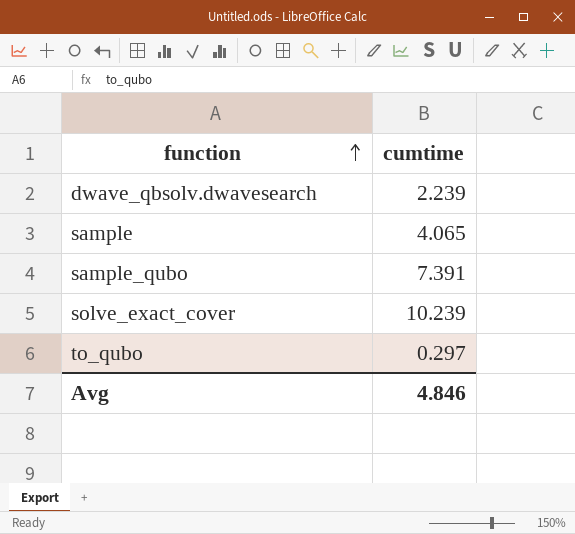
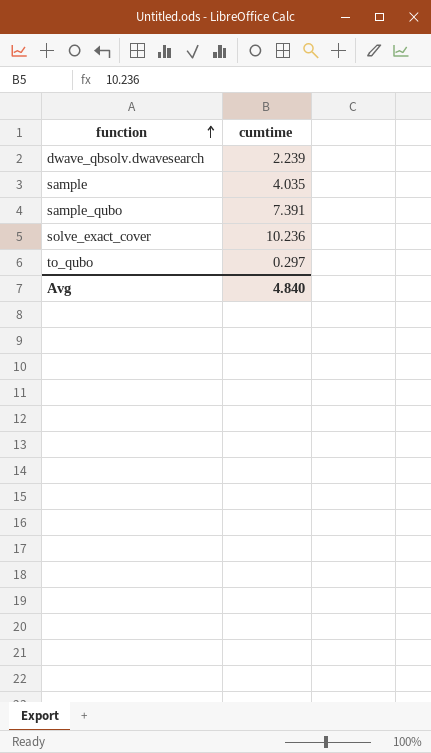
sample | cumtime: 4.065 -> 4.035
solve_exact_cover | cumtime: 10.239 -> 10.236
Avg | cumtime: 4.846 -> 4.840

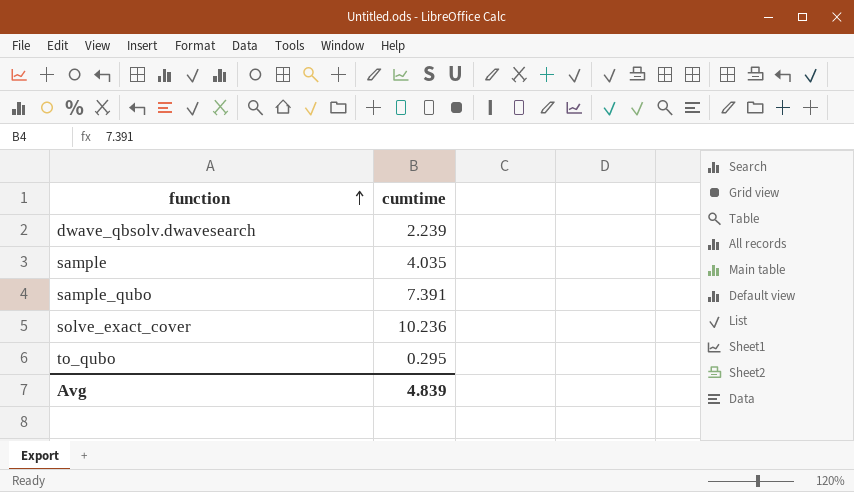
to_qubo | cumtime: 0.297 -> 0.295
Avg | cumtime: 4.840 -> 4.839

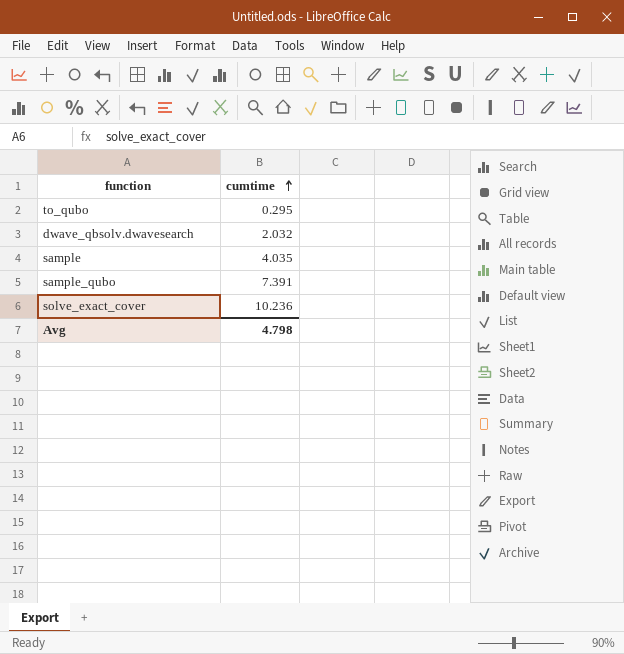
row order: function ascending -> cumtime ascending
dwave_qbsolv.dwavesearch | cumtime: 2.239 -> 2.032
Avg | cumtime: 4.839 -> 4.798

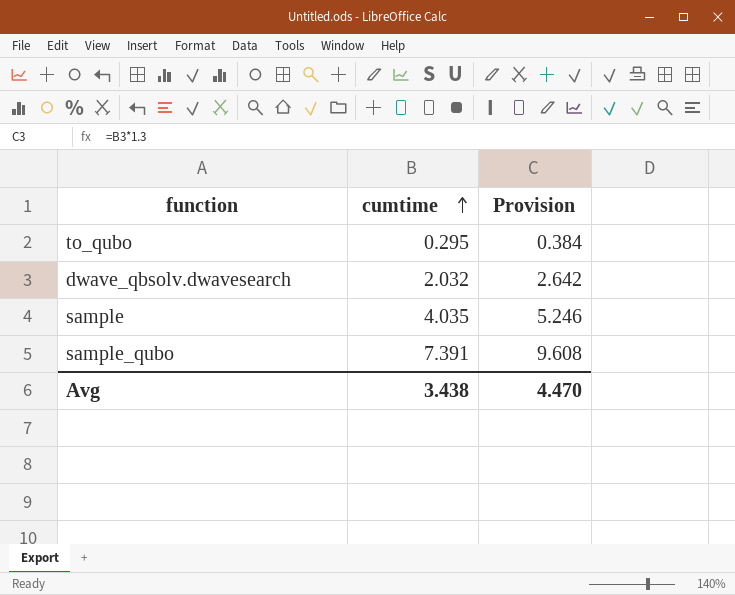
column Provision | formula: none -> [cumtime] * 1.3
row solve_exact_cover: 10.236 -> none
Avg | cumtime: 4.798 -> 3.438

